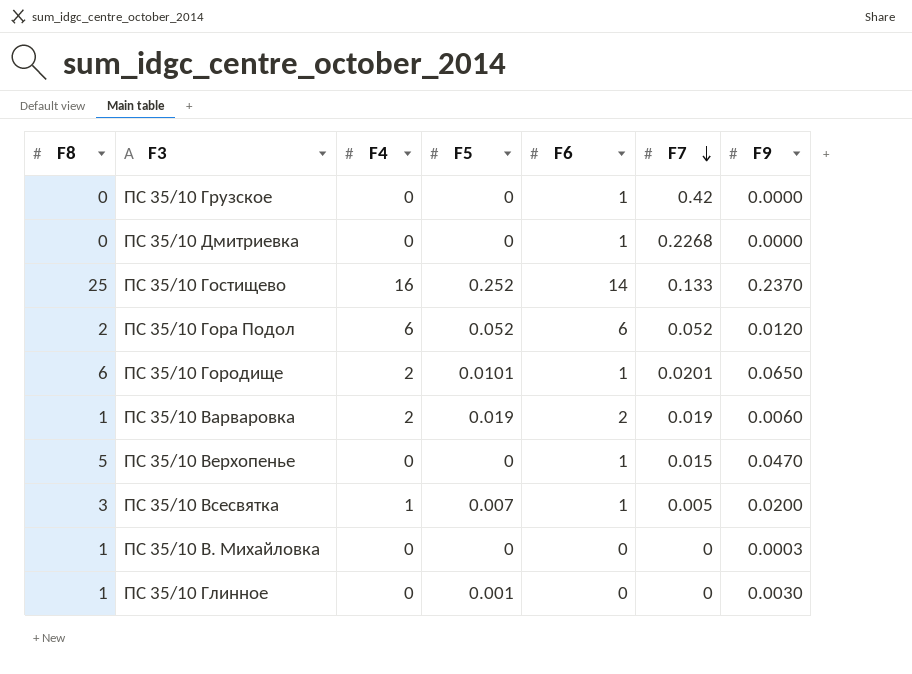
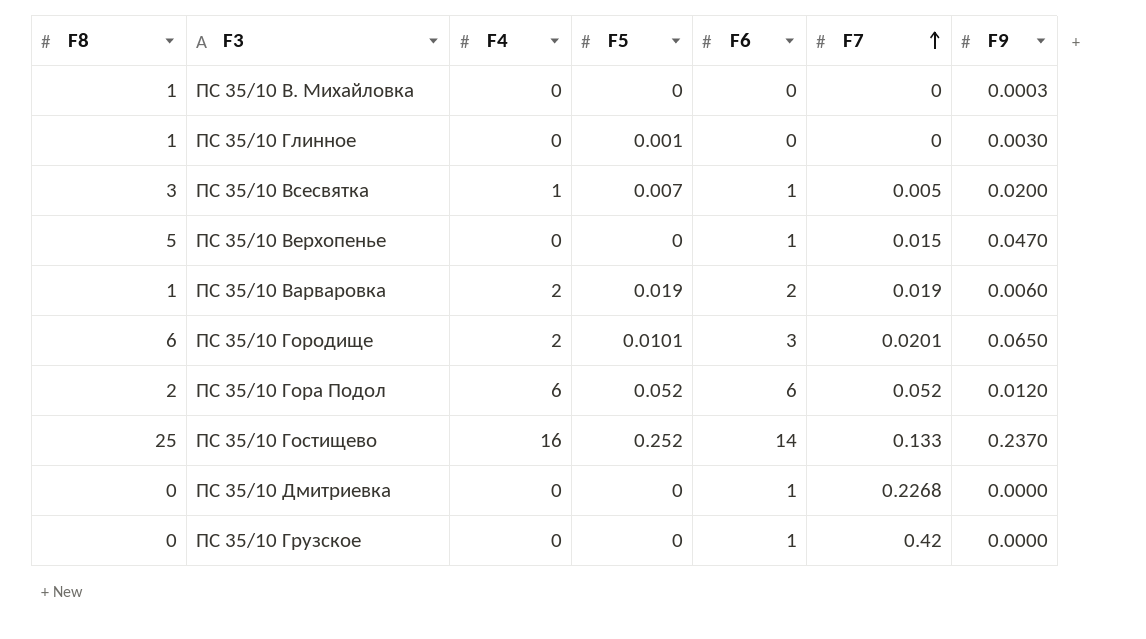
row order: F7 descending -> F7 ascending
ПС 35/10 Городище | F6: 1 -> 3

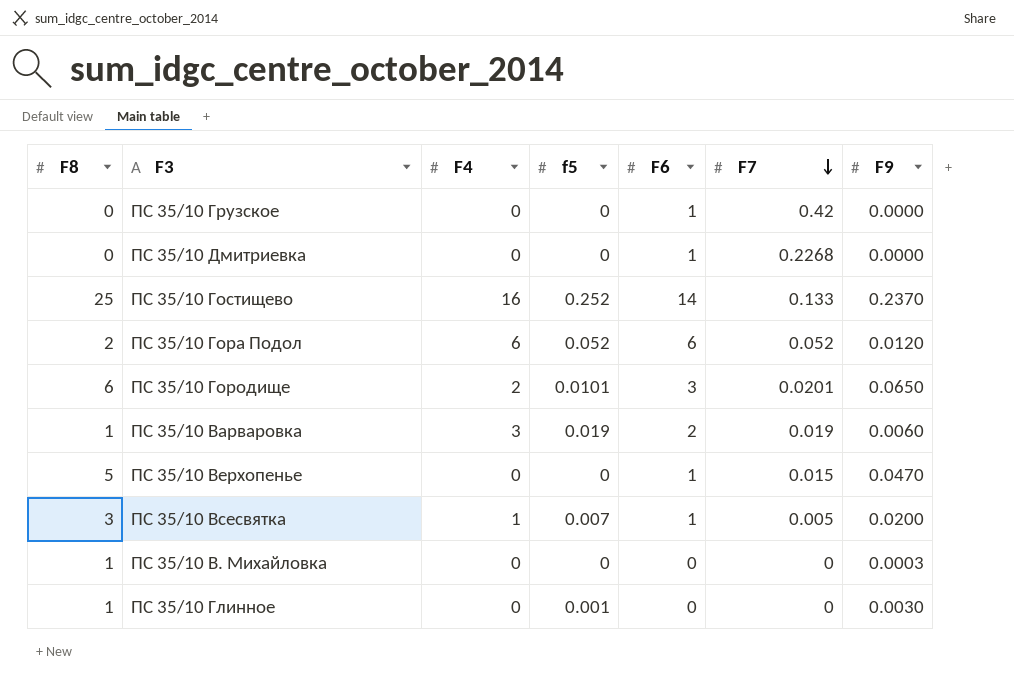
row order: F7 ascending -> F7 descending
column name: F5 -> f5
ПС 35/10 Варваровка | F4: 2 -> 3

